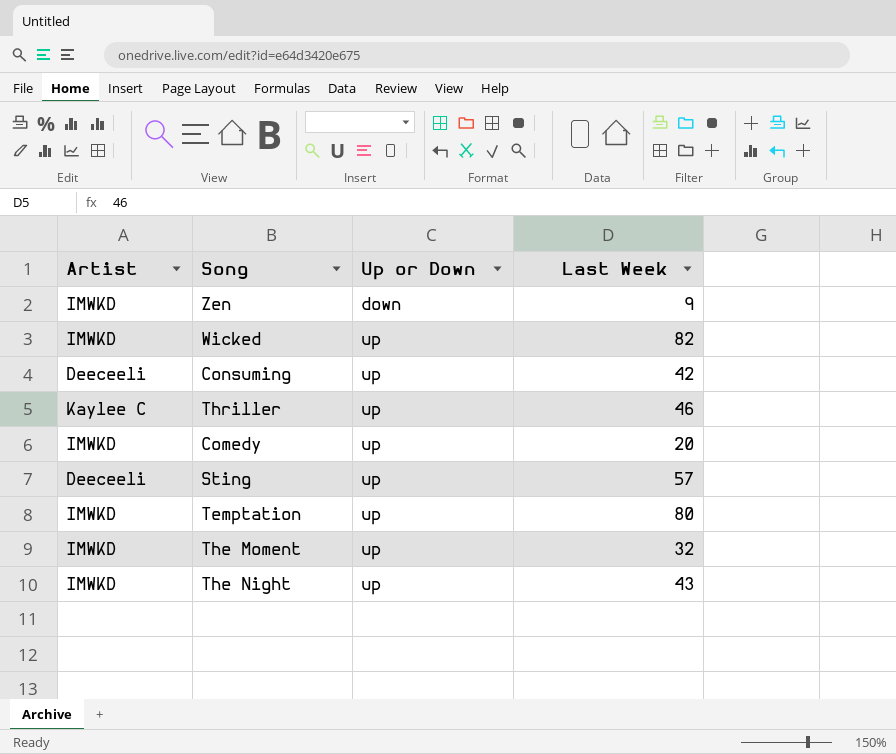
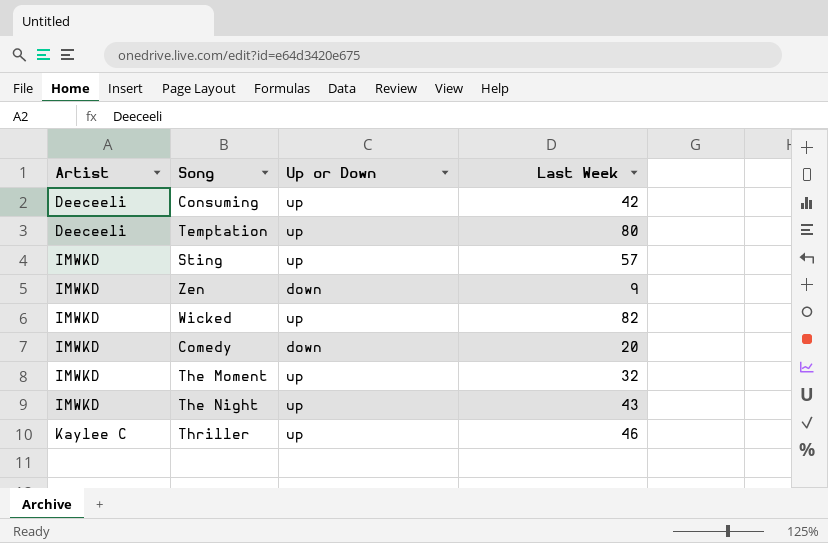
row order: Up or Down ascending -> Artist ascending
Temptation | Artist: IMWKD -> Deeceeli
Sting | Artist: Deeceeli -> IMWKD
Comedy | Up or Down: up -> down

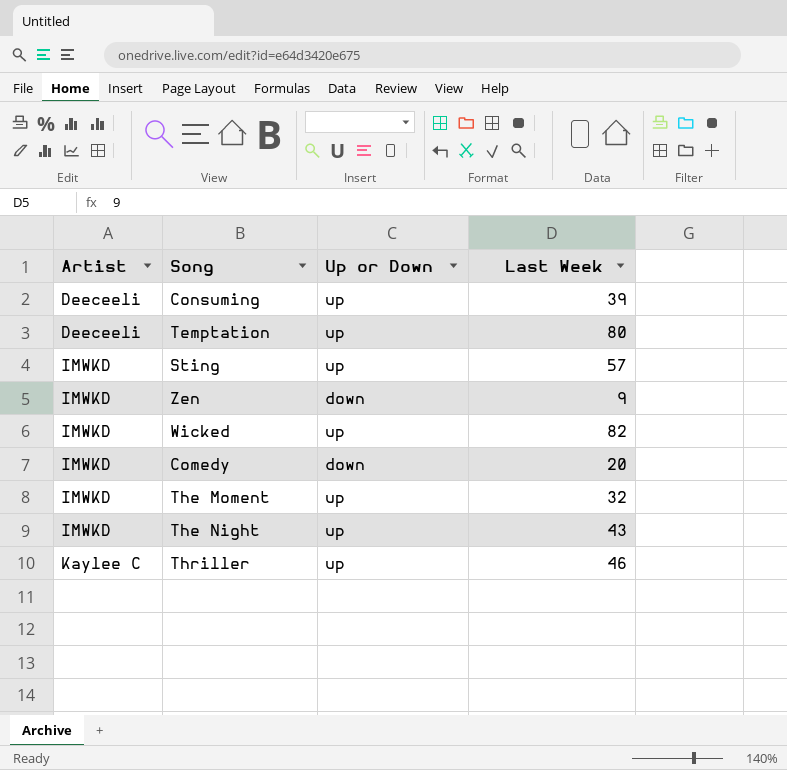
Consuming | Last Week: 42 -> 39

